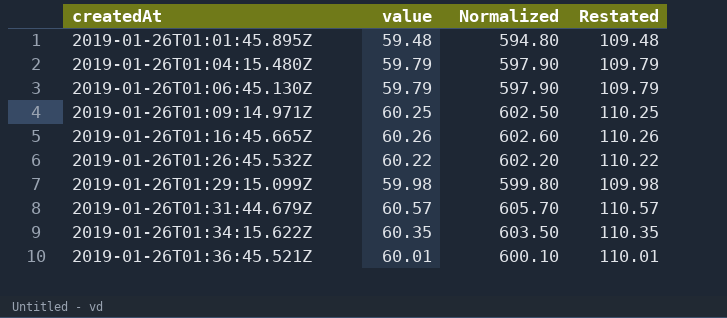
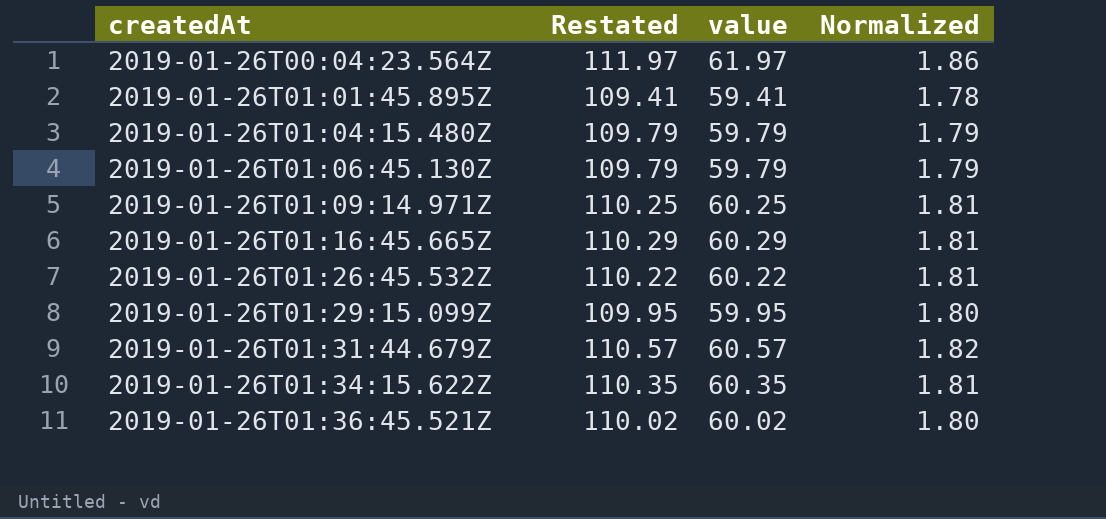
column Restated | position: 4 -> 2
column Normalized | formula: [value] * 10 -> [value] * 0.03
row 2019-01-26T00:04:23.564Z: none -> 111.97 | 61.97 | 1.86
2019-01-26T01:01:45.895Z | Restated: 109.48 -> 109.41
2019-01-26T01:01:45.895Z | value: 59.48 -> 59.41
2019-01-26T01:16:45.665Z | Restated: 110.26 -> 110.29
2019-01-26T01:16:45.665Z | value: 60.26 -> 60.29
2019-01-26T01:29:15.099Z | Restated: 109.98 -> 109.95
2019-01-26T01:29:15.099Z | value: 59.98 -> 59.95
2019-01-26T01:36:45.521Z | Restated: 110.01 -> 110.02
2019-01-26T01:36:45.521Z | value: 60.01 -> 60.02

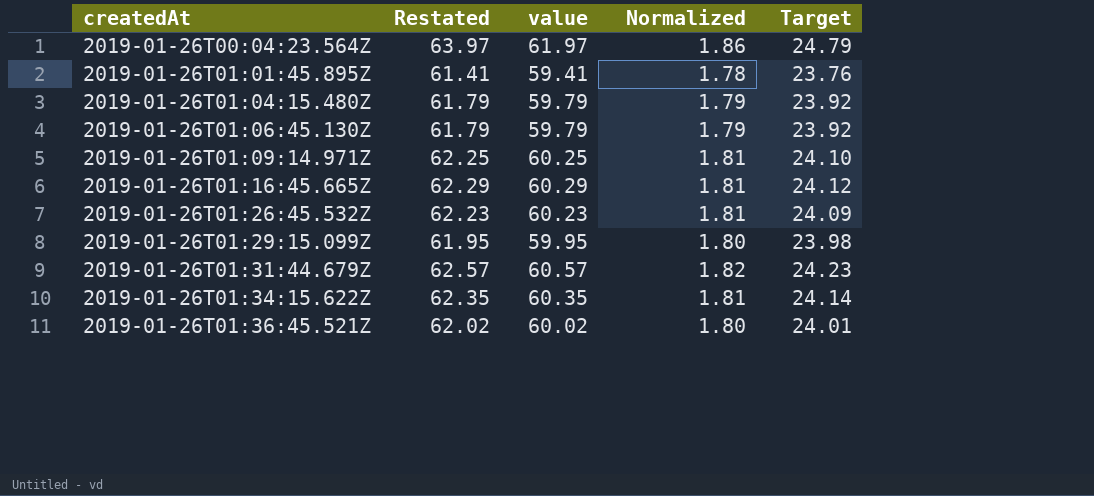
column Restated | formula: [value] + 50 -> [value] + 2
column Target | formula: none -> [value] * 0.4
2019-01-26T01:26:45.532Z | value: 60.22 -> 60.23

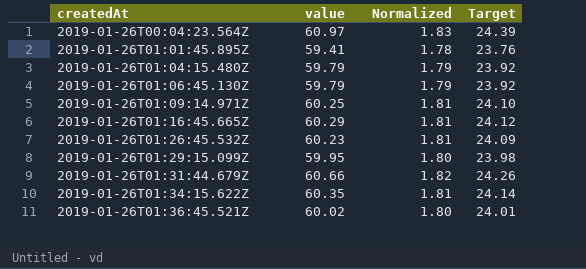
column Restated | formula: [value] + 2 -> none
2019-01-26T00:04:23.564Z | value: 61.97 -> 60.97
2019-01-26T00:04:23.564Z | Normalized: 1.86 -> 1.83
2019-01-26T00:04:23.564Z | Target: 24.79 -> 24.39
2019-01-26T01:31:44.679Z | value: 60.57 -> 60.66
2019-01-26T01:31:44.679Z | Target: 24.23 -> 24.26

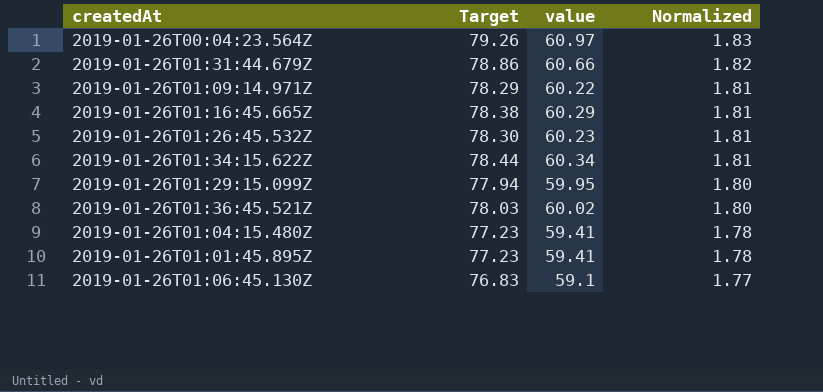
row order: createdAt ascending -> Normalized descending
column Target | formula: [value] * 0.4 -> [value] * 1.3
column Target | position: 4 -> 2
2019-01-26T01:09:14.971Z | value: 60.25 -> 60.22
2019-01-26T01:34:15.622Z | value: 60.35 -> 60.34
2019-01-26T01:04:15.480Z | value: 59.79 -> 59.41
2019-01-26T01:04:15.480Z | Normalized: 1.79 -> 1.78
2019-01-26T01:06:45.130Z | value: 59.79 -> 59.1
2019-01-26T01:06:45.130Z | Normalized: 1.79 -> 1.77

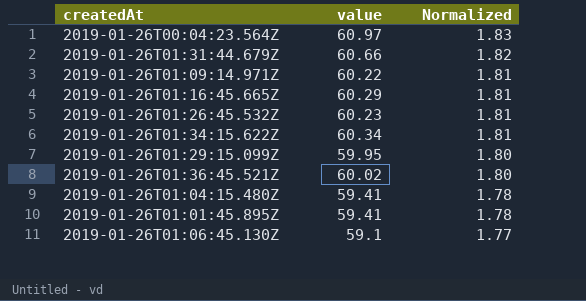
column Target | formula: [value] * 1.3 -> none

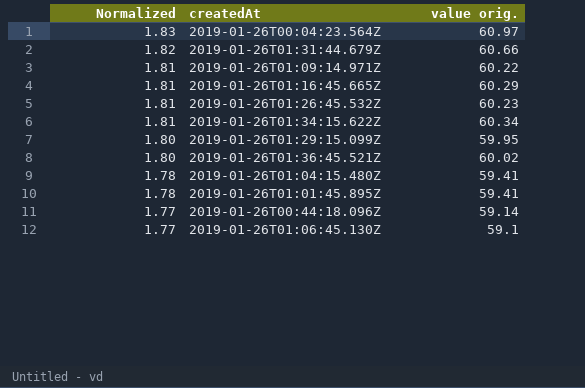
column Normalized | position: 3 -> 1
column name: value -> value orig.
row 2019-01-26T00:44:18.096Z: none -> 1.77 | 59.14

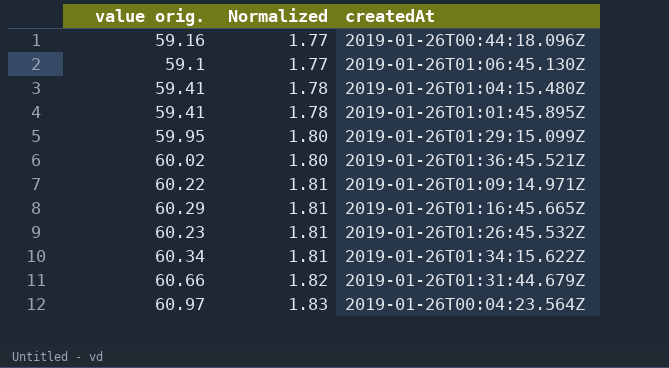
row order: Normalized descending -> Normalized ascending
column value orig. | position: 3 -> 1
2019-01-26T00:44:18.096Z | value orig.: 59.14 -> 59.16

